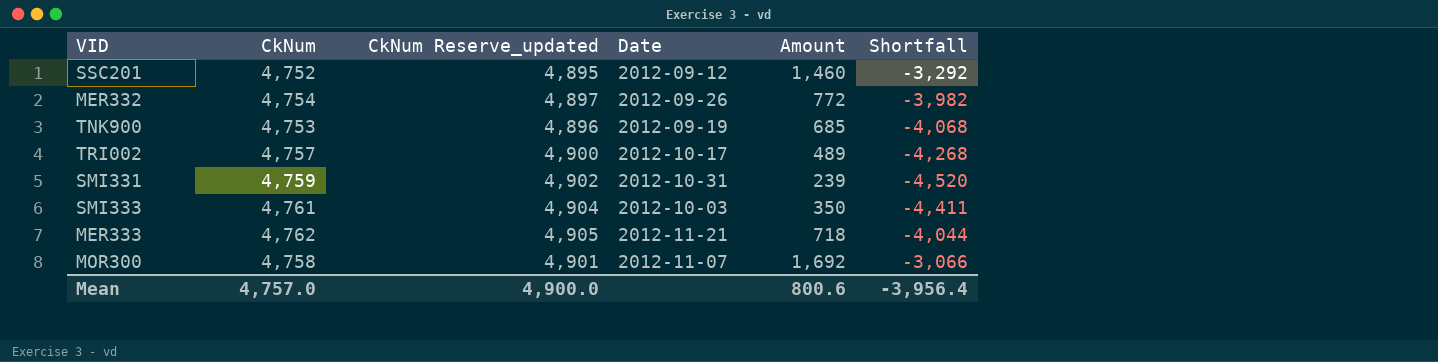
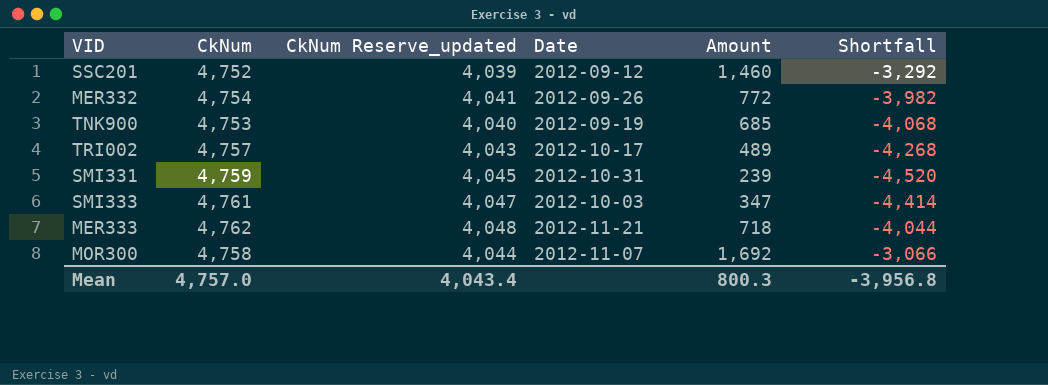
column CkNum Reserve_updated | formula: [CkNum] * 1.03 -> [CkNum] * 0.85
SMI333 | Amount: 350 -> 347
SMI333 | Shortfall: -4,411 -> -4,414
Mean | CkNum Reserve_updated: 4,900.0 -> 4,043.4
Mean | Amount: 800.6 -> 800.3
Mean | Shortfall: -3,956.4 -> -3,956.8

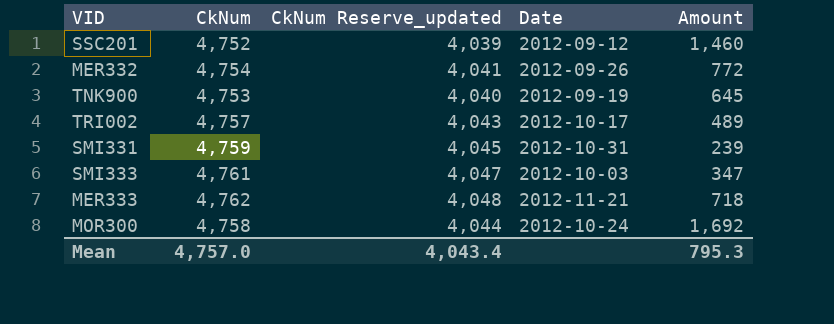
column Shortfall | formula: [Amount] - [CkNum] -> none
TNK900 | Amount: 685 -> 645
MOR300 | Date: 2012-11-07 -> 2012-10-24
Mean | Amount: 800.3 -> 795.3

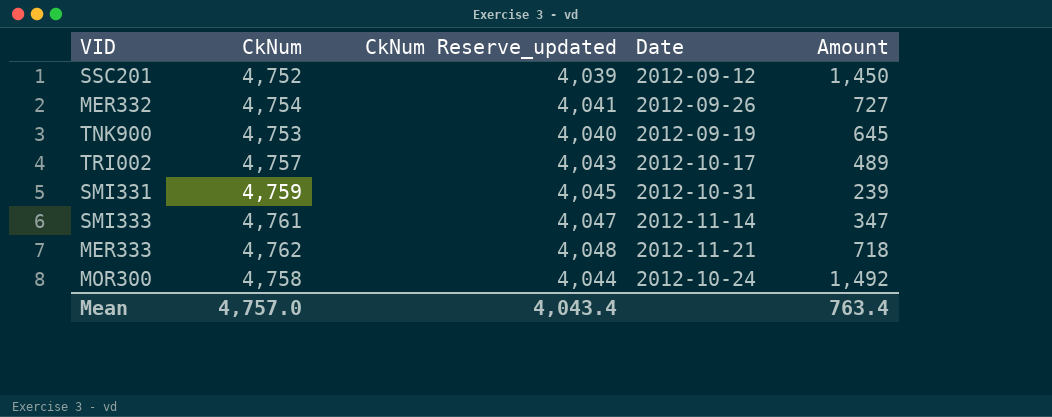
SSC201 | Amount: 1,460 -> 1,450
MER332 | Amount: 772 -> 727
SMI333 | Date: 2012-10-03 -> 2012-11-14
MOR300 | Amount: 1,692 -> 1,492
Mean | Amount: 795.3 -> 763.4

